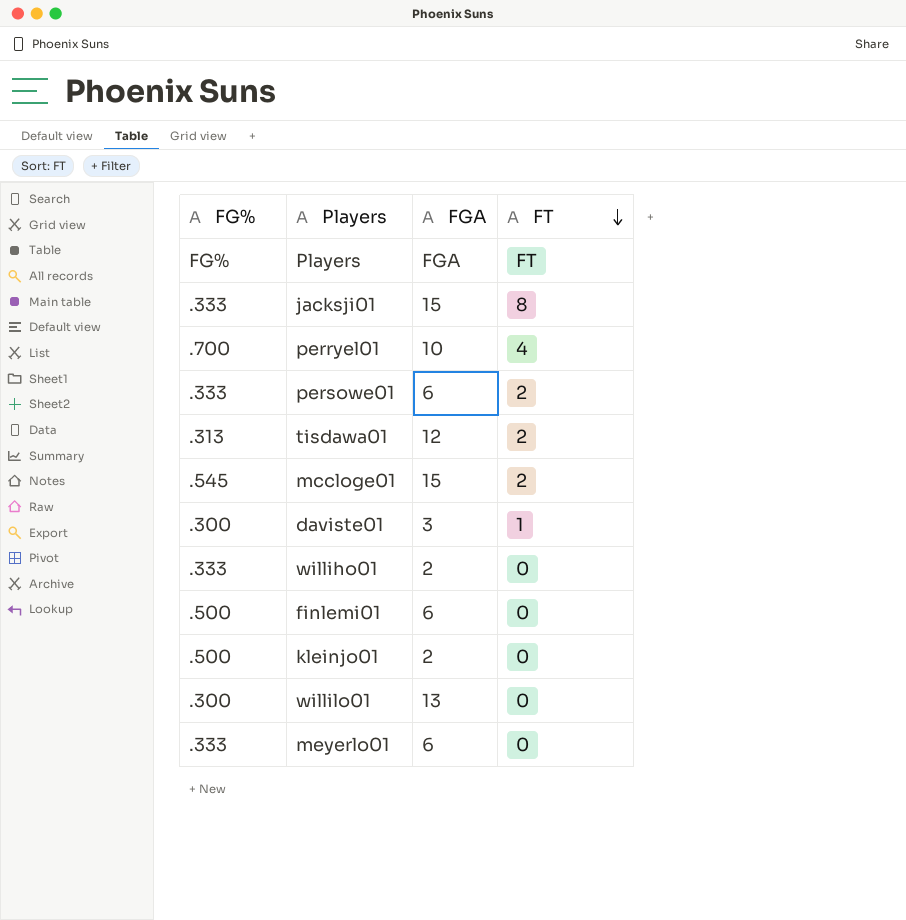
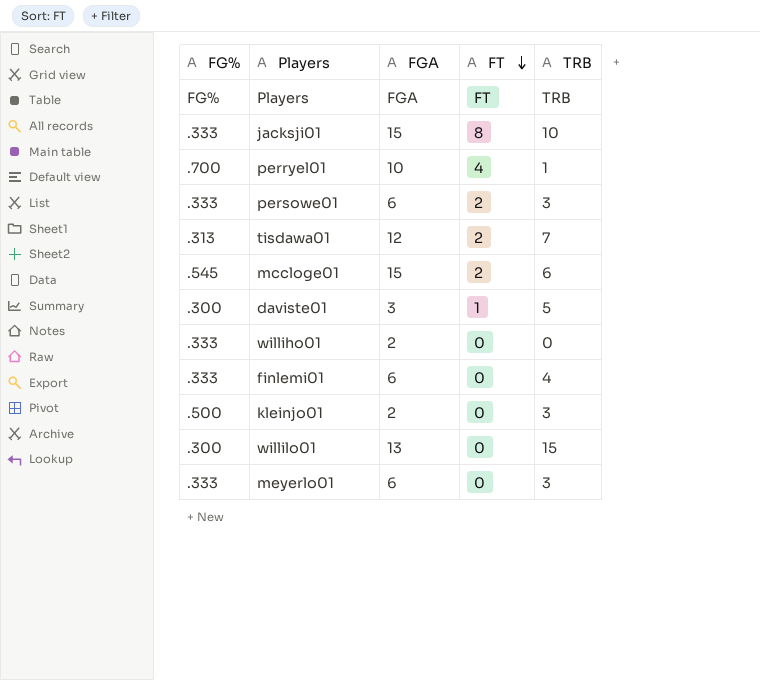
column TRB | position: none -> 5
finlemi01 | FG%: .500 -> .333

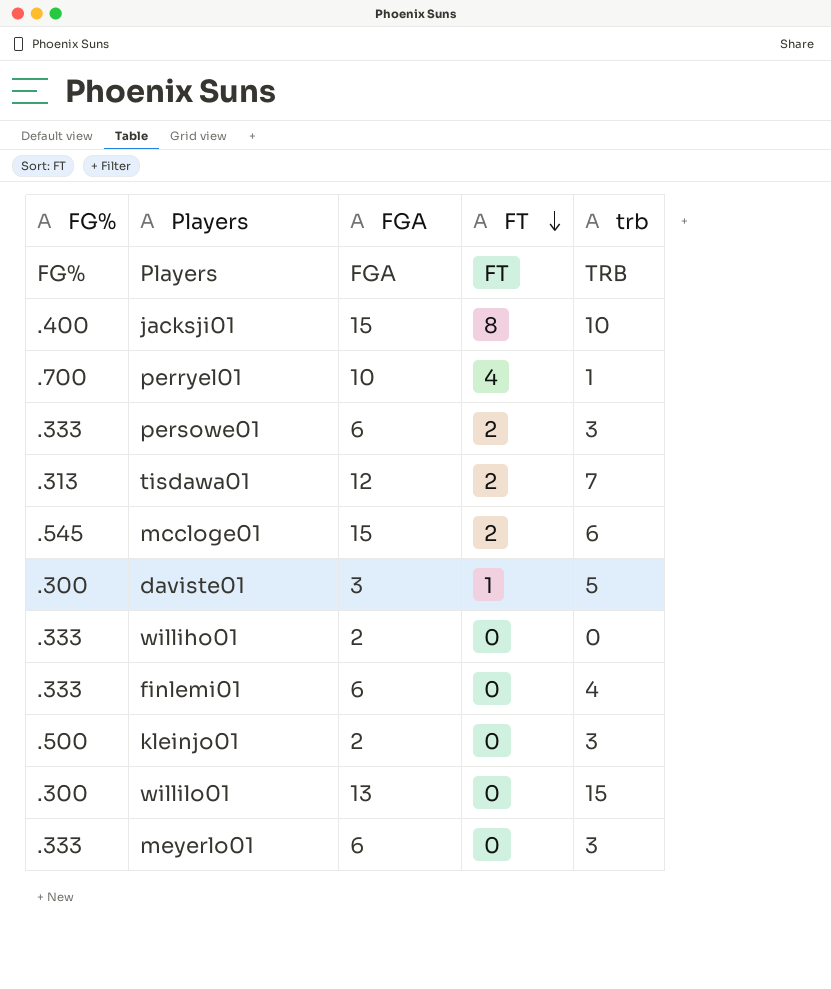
column name: TRB -> trb
jacksji01 | FG%: .333 -> .400

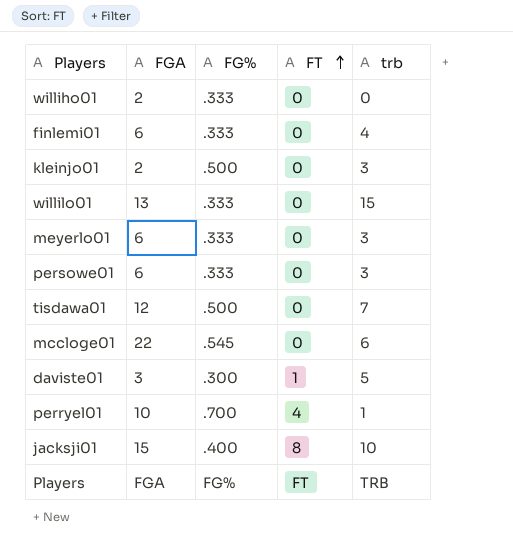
row order: FT descending -> FT ascending
column FG% | position: 1 -> 3
willilo01 | FG%: .300 -> .333
persowe01 | FT: 2 -> 0
tisdawa01 | FG%: .313 -> .500
tisdawa01 | FT: 2 -> 0
mccloge01 | FGA: 15 -> 22
mccloge01 | FT: 2 -> 0

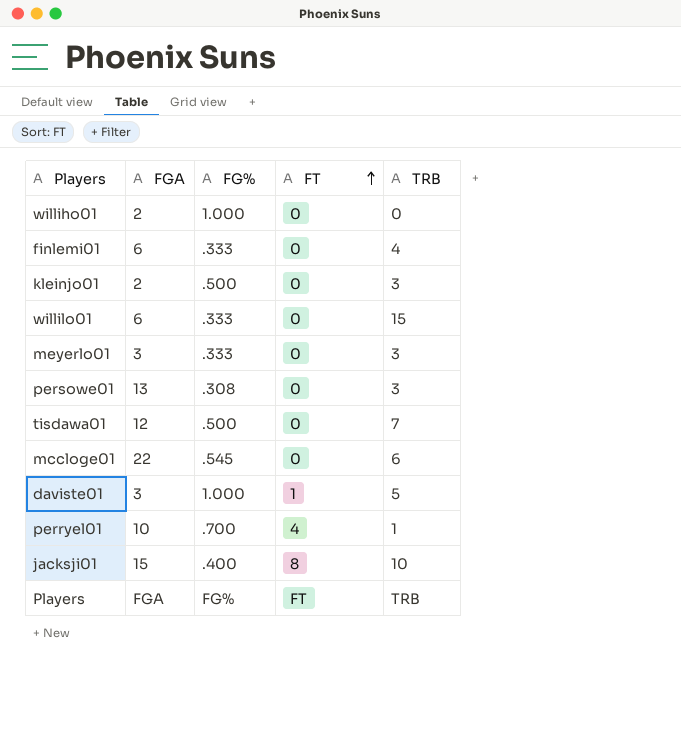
column name: trb -> TRB
williho01 | FG%: .333 -> 1.000
willilo01 | FGA: 13 -> 6
meyerlo01 | FGA: 6 -> 3
persowe01 | FGA: 6 -> 13
persowe01 | FG%: .333 -> .308
daviste01 | FG%: .300 -> 1.000

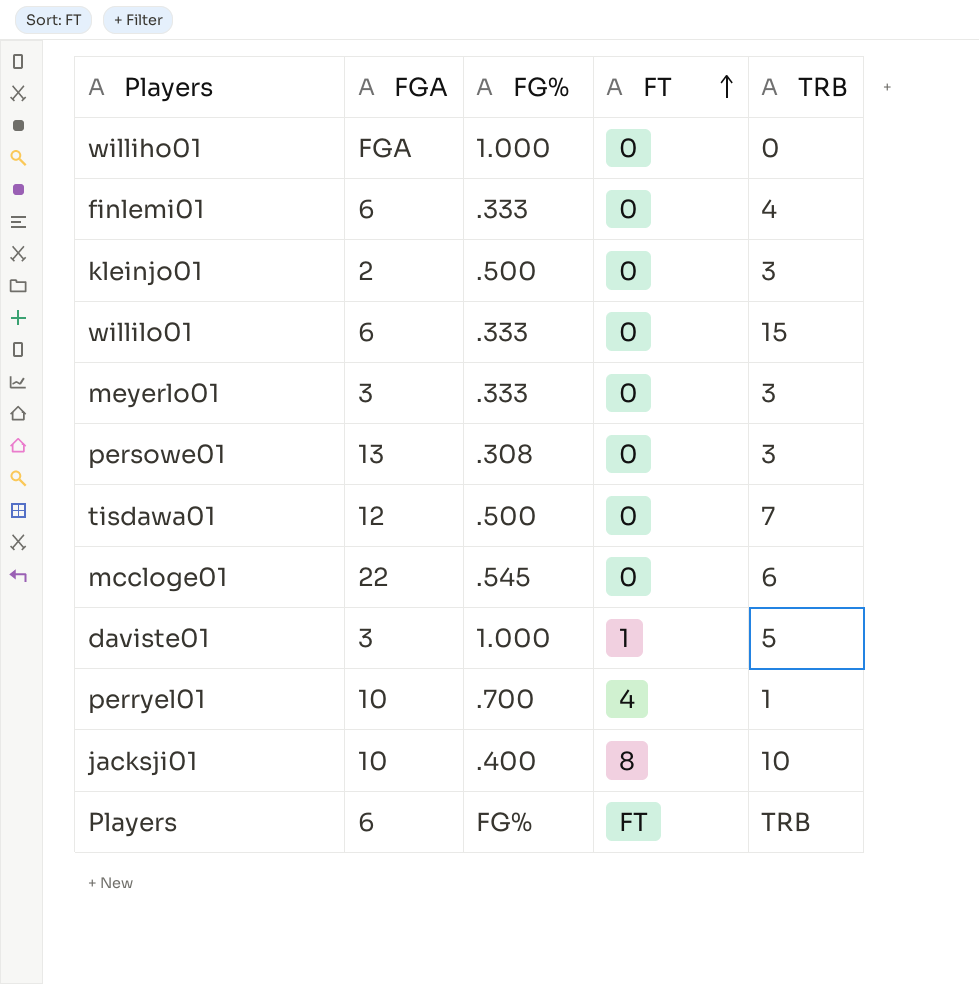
williho01 | FGA: 2 -> FGA
jacksji01 | FGA: 15 -> 10
Players | FGA: FGA -> 6

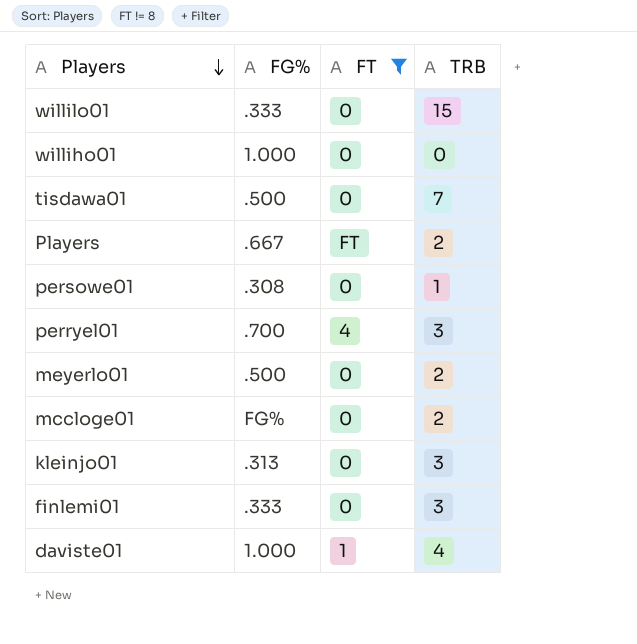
filter: none -> FT != 8
row order: FT ascending -> Players descending
column FGA | position: 2 -> none
Players | FG%: FG% -> .667
Players | TRB: TRB -> 2
persowe01 | TRB: 3 -> 1
perryel01 | TRB: 1 -> 3
meyerlo01 | FG%: .333 -> .500
meyerlo01 | TRB: 3 -> 2
mccloge01 | FG%: .545 -> FG%
mccloge01 | TRB: 6 -> 2
kleinjo01 | FG%: .500 -> .313
finlemi01 | TRB: 4 -> 3
daviste01 | TRB: 5 -> 4

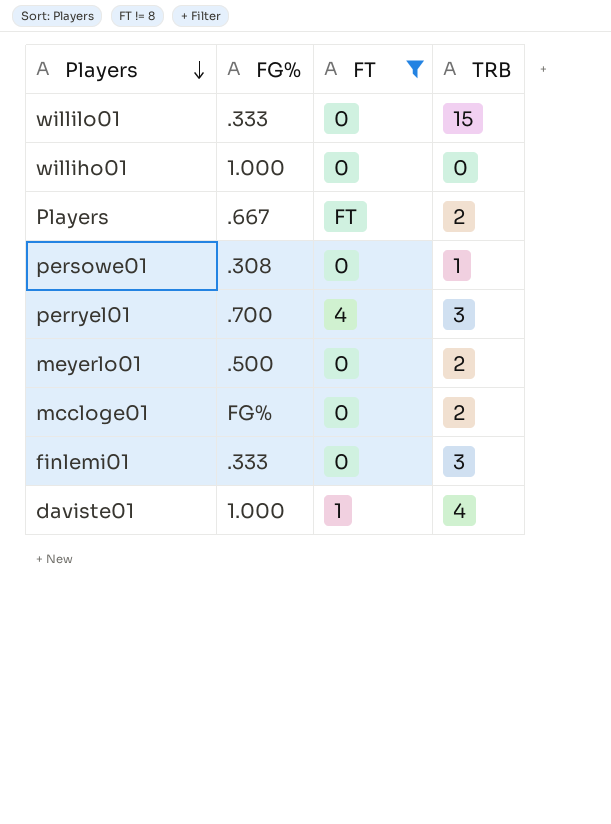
row tisdawa01: .500 | 0 | 7 -> none
row kleinjo01: .313 | 0 | 3 -> none

